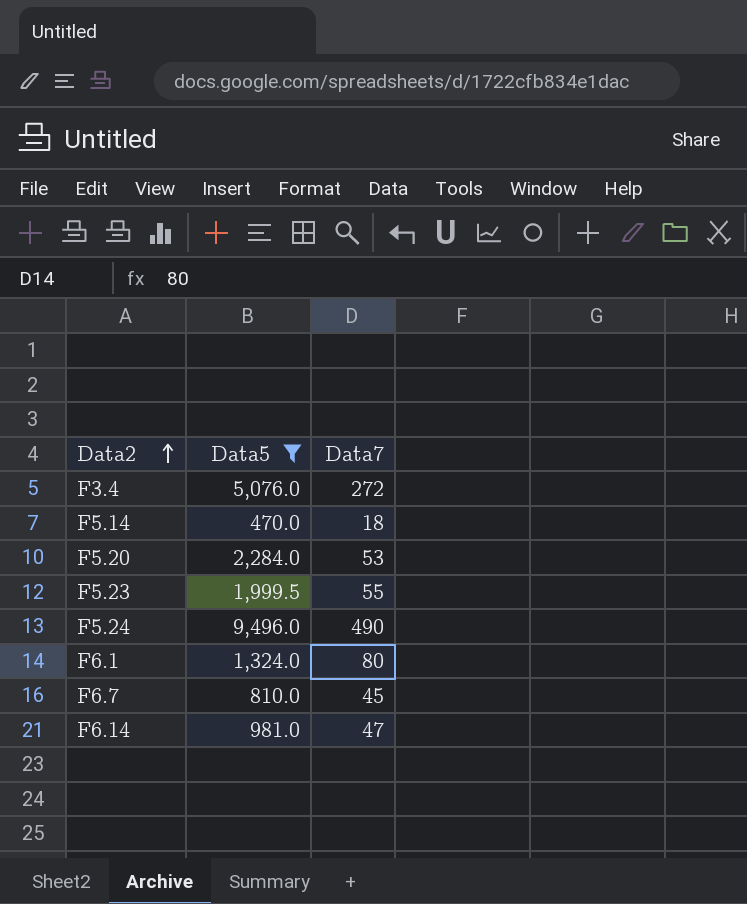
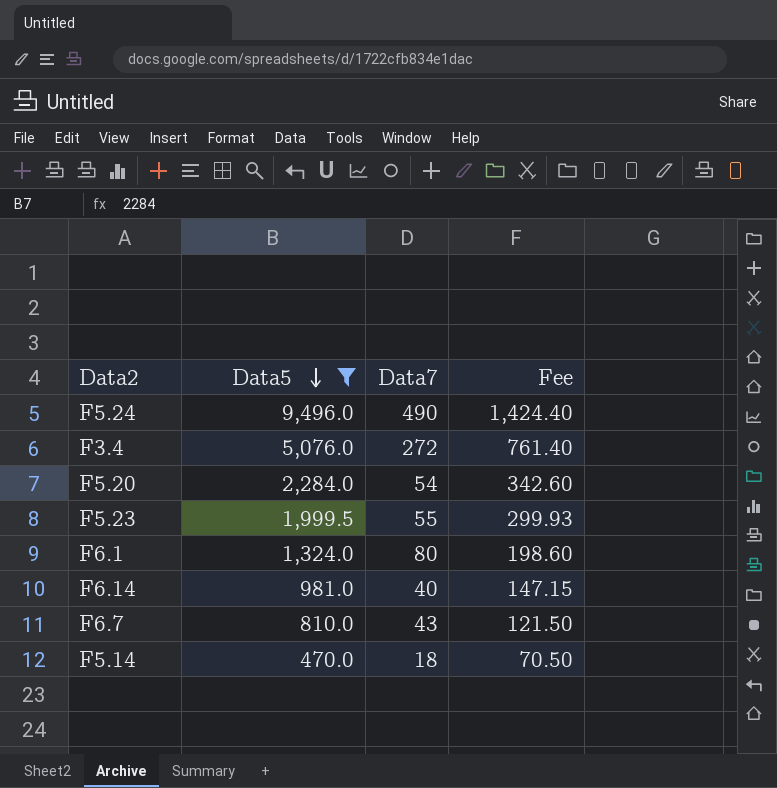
row order: Data2 ascending -> Data5 descending
column Fee | formula: none -> [Data5] * 0.15
F5.20 | Data7: 53 -> 54
F6.14 | Data7: 47 -> 40
F6.7 | Data7: 45 -> 43

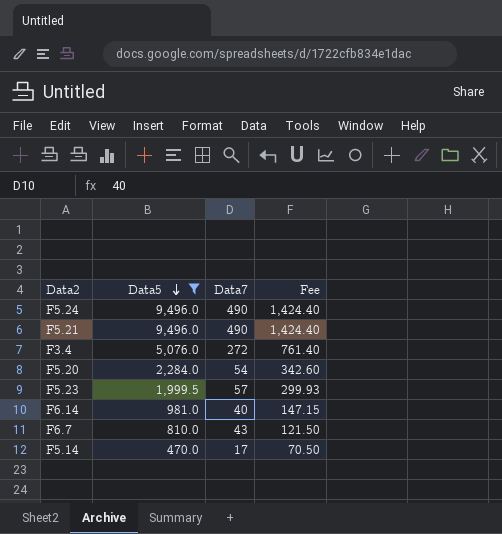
row F6.1: 1,324.0 | 80 | 198.60 -> none
row F5.21: none -> 9,496.0 | 490 | 1,424.40
F5.23 | Data7: 55 -> 57
F5.14 | Data7: 18 -> 17

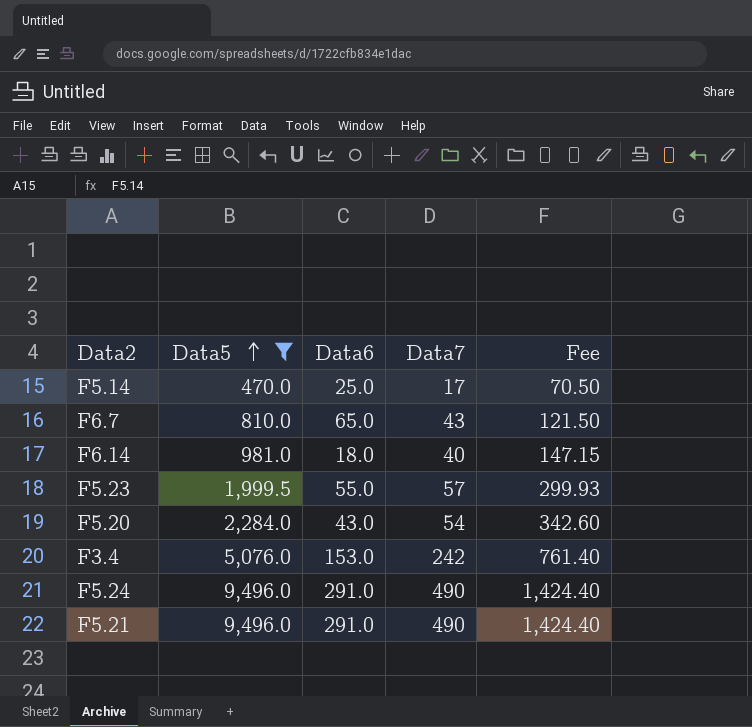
row order: Data5 descending -> Data5 ascending
column Data6 | position: none -> 3
F3.4 | Data7: 272 -> 242

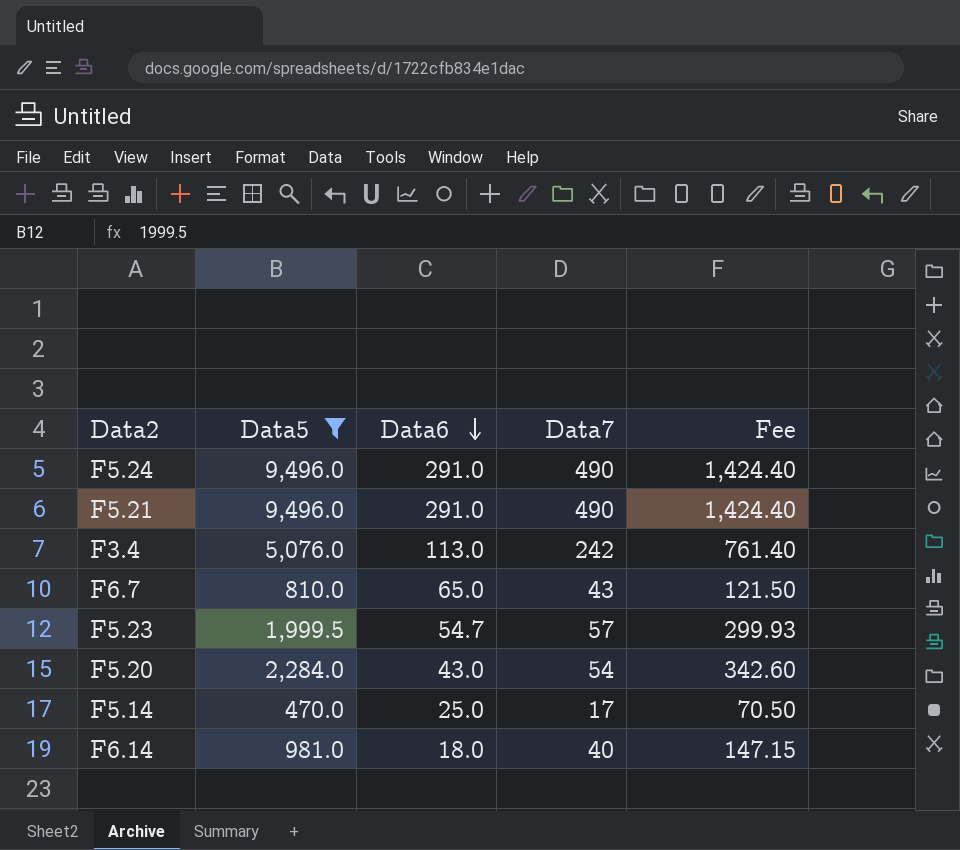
row order: Data5 ascending -> Data6 descending
F3.4 | Data6: 153.0 -> 113.0
F5.23 | Data6: 55.0 -> 54.7

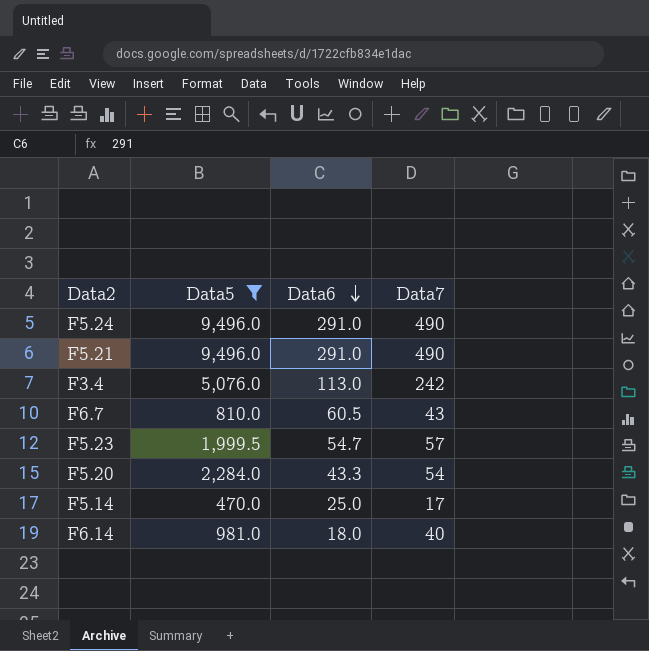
column Fee | formula: [Data5] * 0.15 -> none
F6.7 | Data6: 65.0 -> 60.5
F5.20 | Data6: 43.0 -> 43.3

